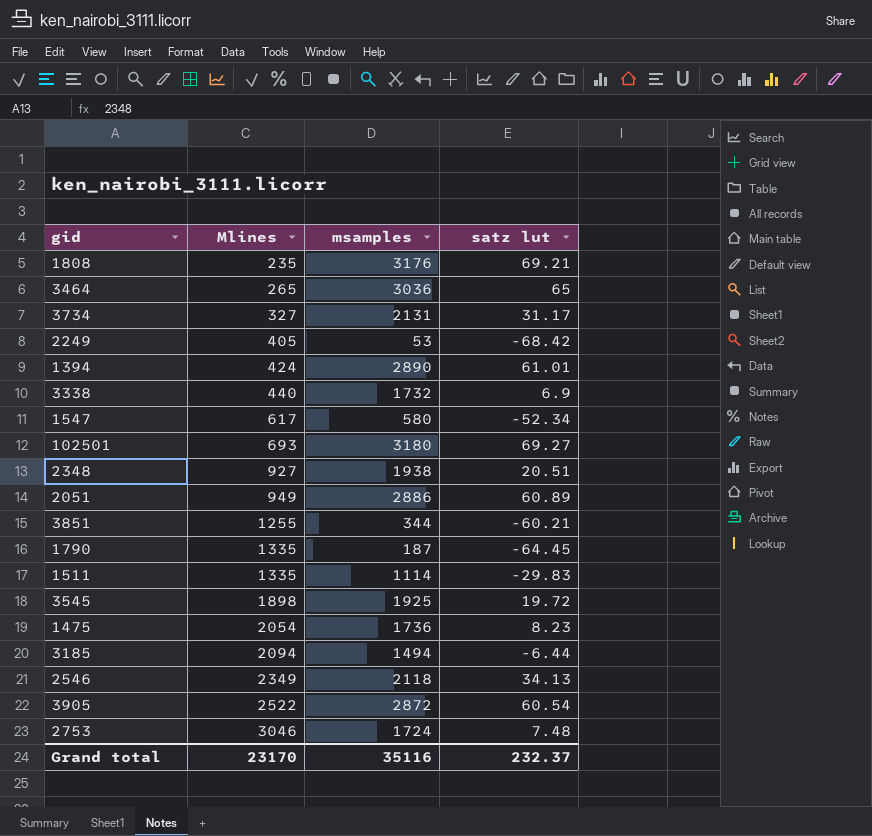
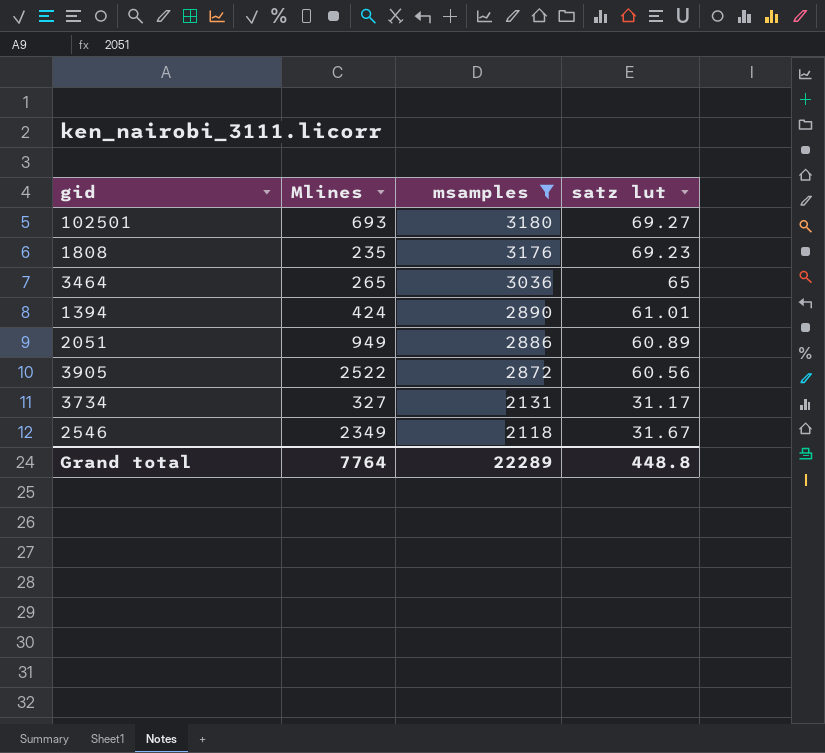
filter: none -> msamples >= 2118
row order: Mlines ascending -> msamples descending
1808 | satz lut: 69.21 -> 69.23
3905 | satz lut: 60.54 -> 60.56
2546 | satz lut: 34.13 -> 31.67
Grand total | Mlines: 23170 -> 7764
Grand total | msamples: 35116 -> 22289
Grand total | satz lut: 232.37 -> 448.8

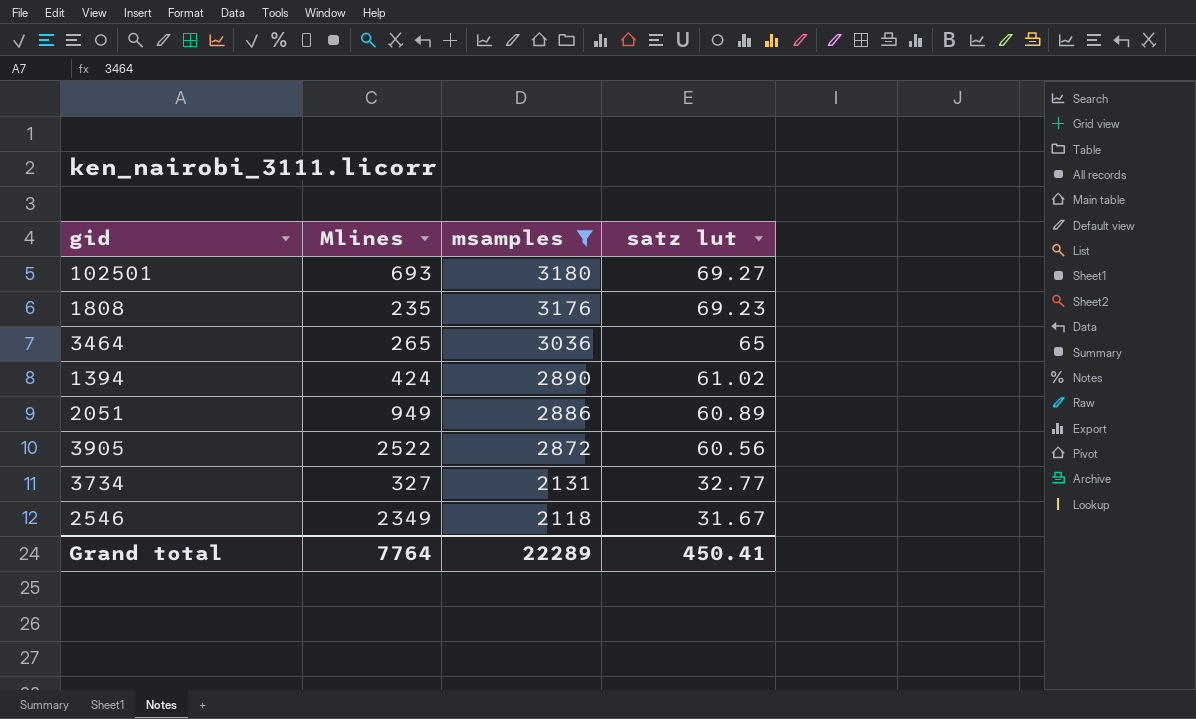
1394 | satz lut: 61.01 -> 61.02
3734 | satz lut: 31.17 -> 32.77
Grand total | satz lut: 448.8 -> 450.41

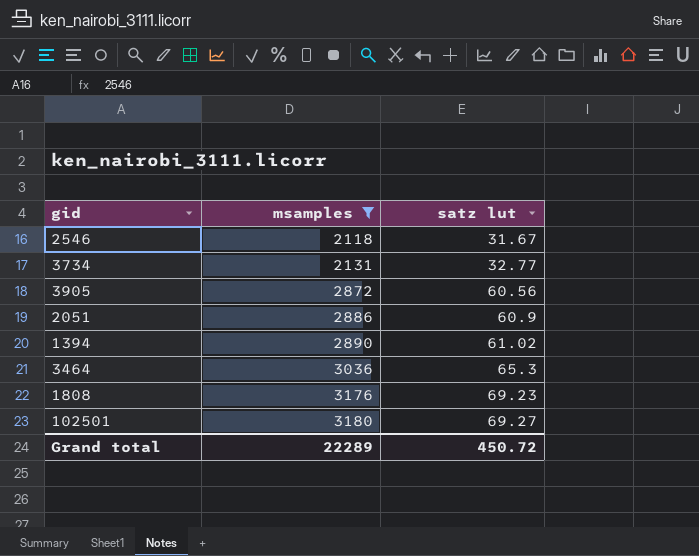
row order: msamples descending -> msamples ascending
column Mlines | position: 2 -> none
2051 | satz lut: 60.89 -> 60.9
3464 | satz lut: 65 -> 65.3
Grand total | satz lut: 450.41 -> 450.72

